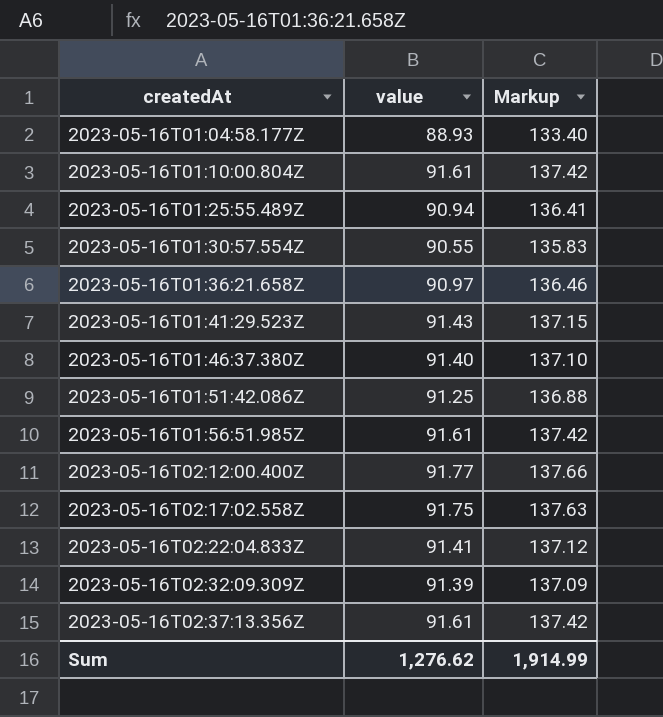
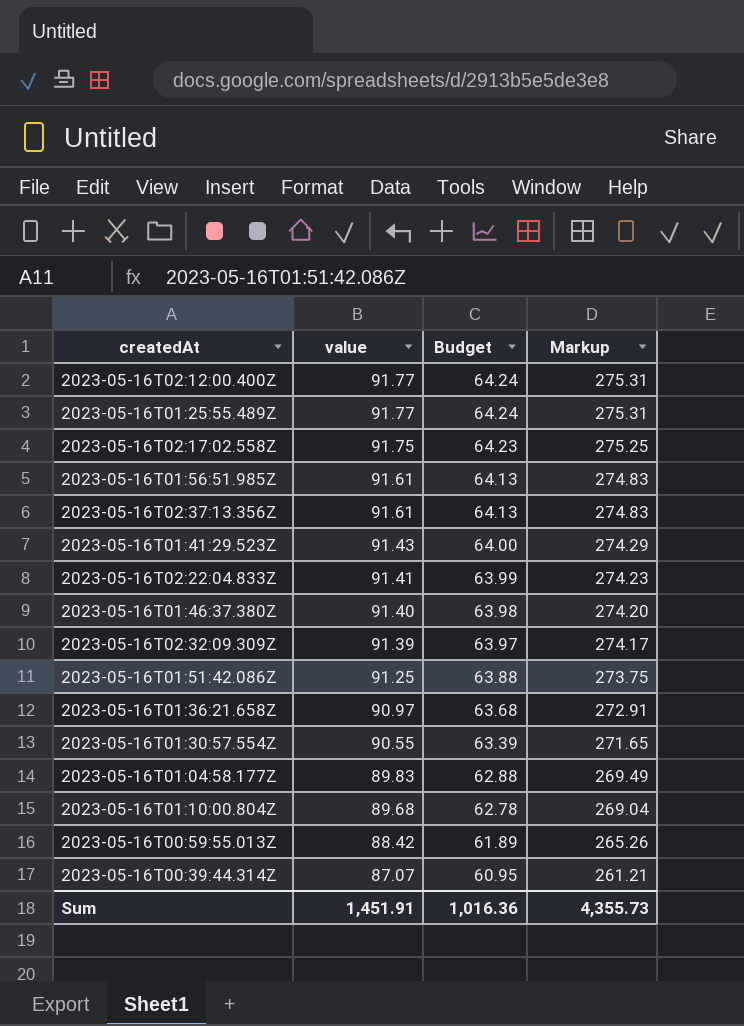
row order: createdAt ascending -> value descending
column Budget | formula: none -> [value] * 0.7
column Markup | formula: [value] * 1.5 -> [value] * 3
2023-05-16T01:25:55.489Z | value: 90.94 -> 91.77
2023-05-16T01:04:58.177Z | value: 88.93 -> 89.83
2023-05-16T01:10:00.804Z | value: 91.61 -> 89.68
row 2023-05-16T00:59:55.013Z: none -> 88.42 | 61.89 | 265.26
row 2023-05-16T00:39:44.314Z: none -> 87.07 | 60.95 | 261.21
Sum | value: 1,276.62 -> 1,451.91
Sum | Markup: 1,914.99 -> 4,355.73

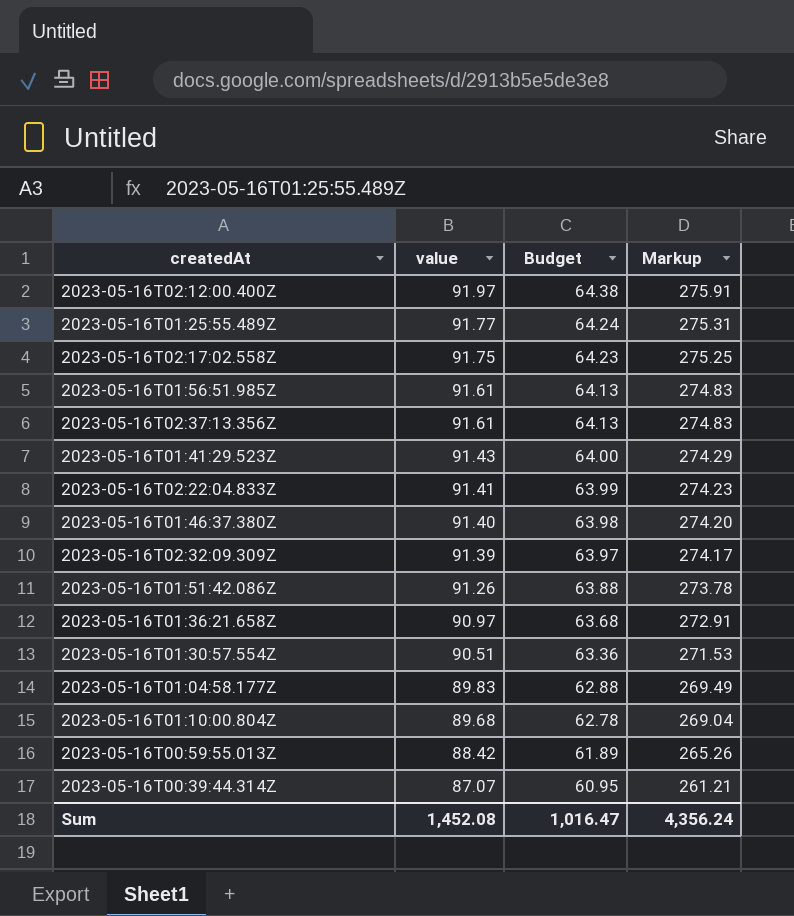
2023-05-16T02:12:00.400Z | value: 91.77 -> 91.97
2023-05-16T02:12:00.400Z | Budget: 64.24 -> 64.38
2023-05-16T02:12:00.400Z | Markup: 275.31 -> 275.91
2023-05-16T01:51:42.086Z | value: 91.25 -> 91.26
2023-05-16T01:51:42.086Z | Markup: 273.75 -> 273.78
2023-05-16T01:30:57.554Z | value: 90.55 -> 90.51
2023-05-16T01:30:57.554Z | Budget: 63.39 -> 63.36
2023-05-16T01:30:57.554Z | Markup: 271.65 -> 271.53
Sum | value: 1,451.91 -> 1,452.08
Sum | Budget: 1,016.36 -> 1,016.47
Sum | Markup: 4,355.73 -> 4,356.24

